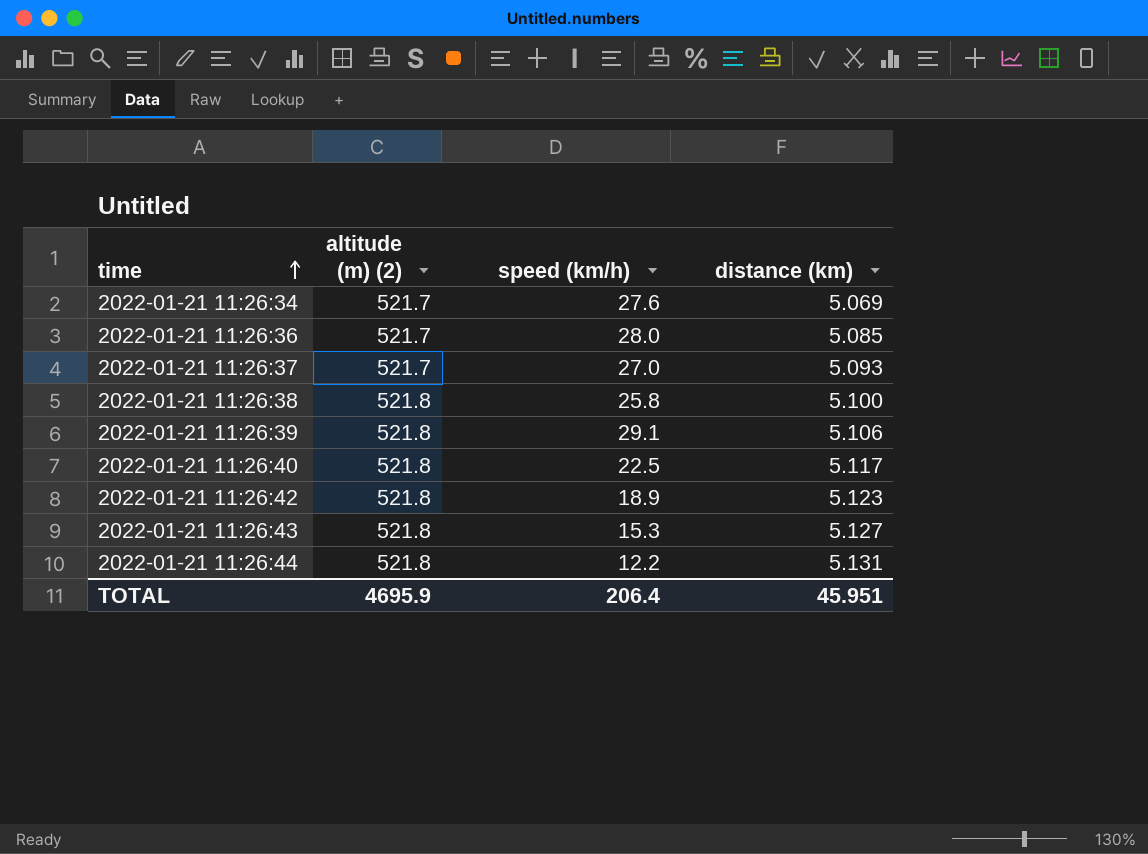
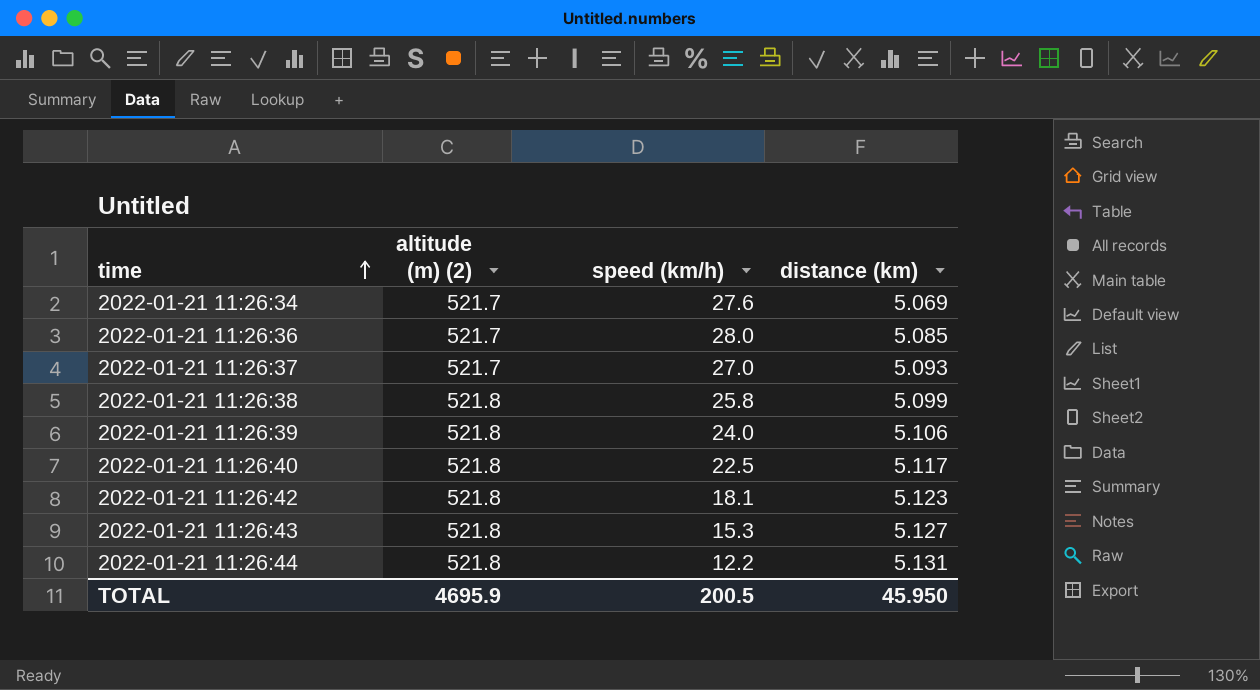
2022-01-21 11:26:38 | distance (km): 5.100 -> 5.099
2022-01-21 11:26:39 | speed (km/h): 29.1 -> 24.0
2022-01-21 11:26:42 | speed (km/h): 18.9 -> 18.1
TOTAL | speed (km/h): 206.4 -> 200.5
TOTAL | distance (km): 45.951 -> 45.950

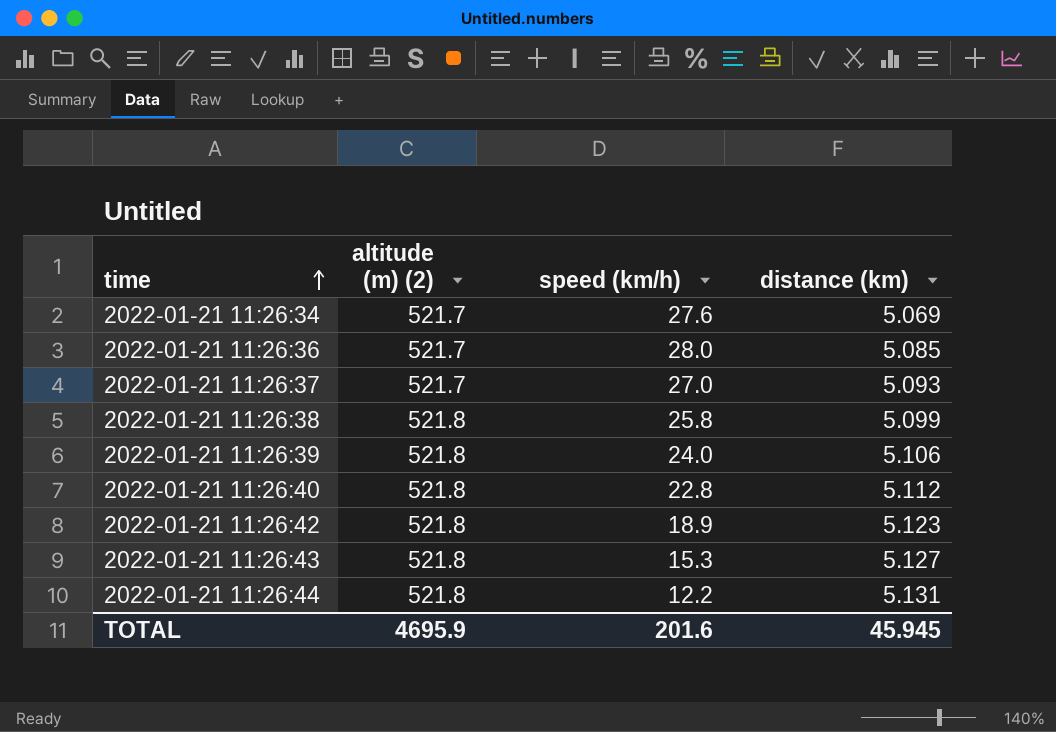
2022-01-21 11:26:40 | speed (km/h): 22.5 -> 22.8
2022-01-21 11:26:40 | distance (km): 5.117 -> 5.112
2022-01-21 11:26:42 | speed (km/h): 18.1 -> 18.9
TOTAL | speed (km/h): 200.5 -> 201.6
TOTAL | distance (km): 45.950 -> 45.945

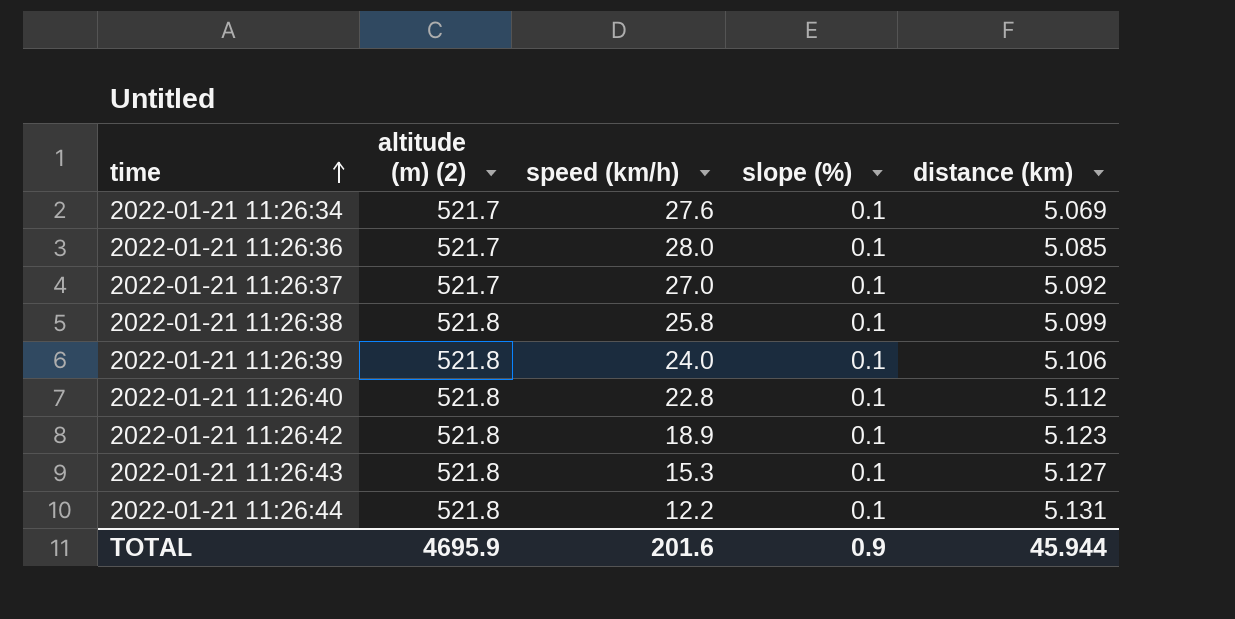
column slope (%) | position: none -> 4
2022-01-21 11:26:37 | distance (km): 5.093 -> 5.092
TOTAL | distance (km): 45.945 -> 45.944

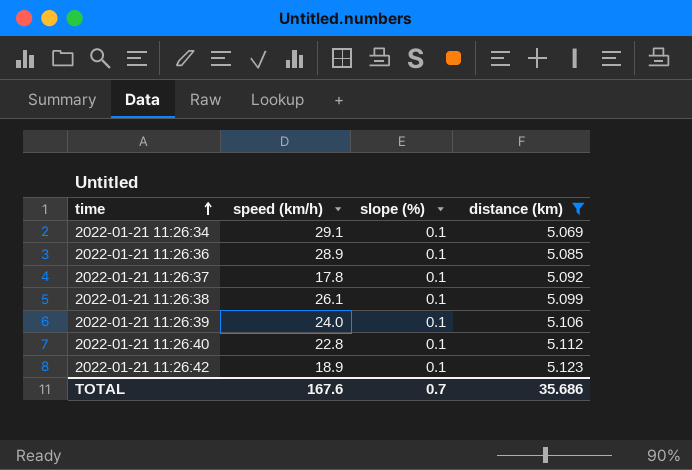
filter: none -> distance (km) <= 5.123
column altitude (m) (2) | position: 2 -> none
2022-01-21 11:26:34 | speed (km/h): 27.6 -> 29.1
2022-01-21 11:26:36 | speed (km/h): 28.0 -> 28.9
2022-01-21 11:26:37 | speed (km/h): 27.0 -> 17.8
2022-01-21 11:26:38 | speed (km/h): 25.8 -> 26.1
TOTAL | speed (km/h): 201.6 -> 167.6
TOTAL | slope (%): 0.9 -> 0.7
TOTAL | distance (km): 45.944 -> 35.686

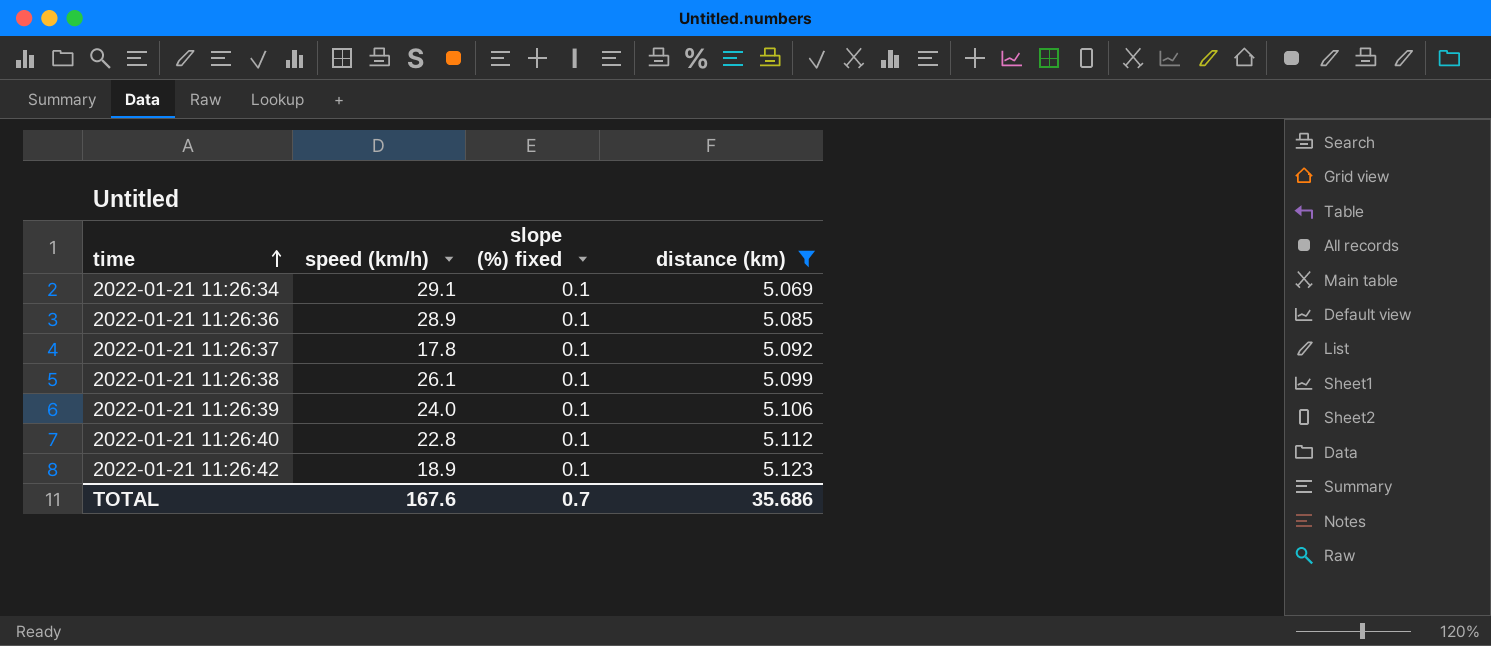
column name: slope (%) -> slope (%) fixed

